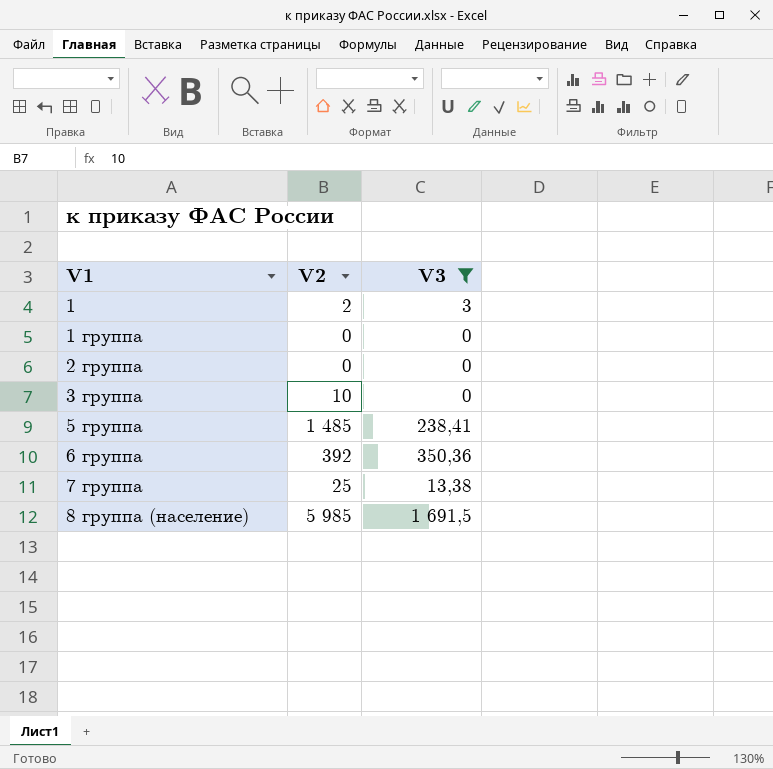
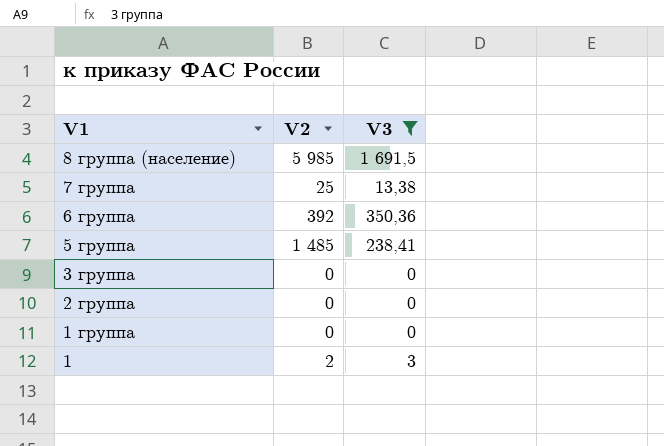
row order: V1 ascending -> V1 descending
3 группа | V2: 10 -> 0

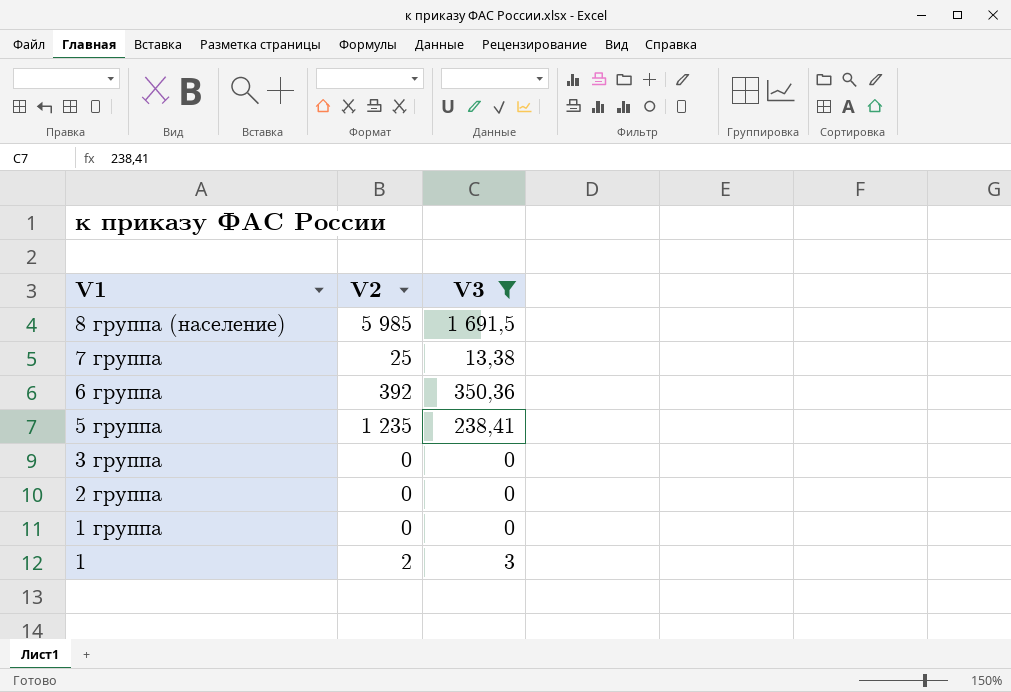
5 группа | V2: 1 485 -> 1 235

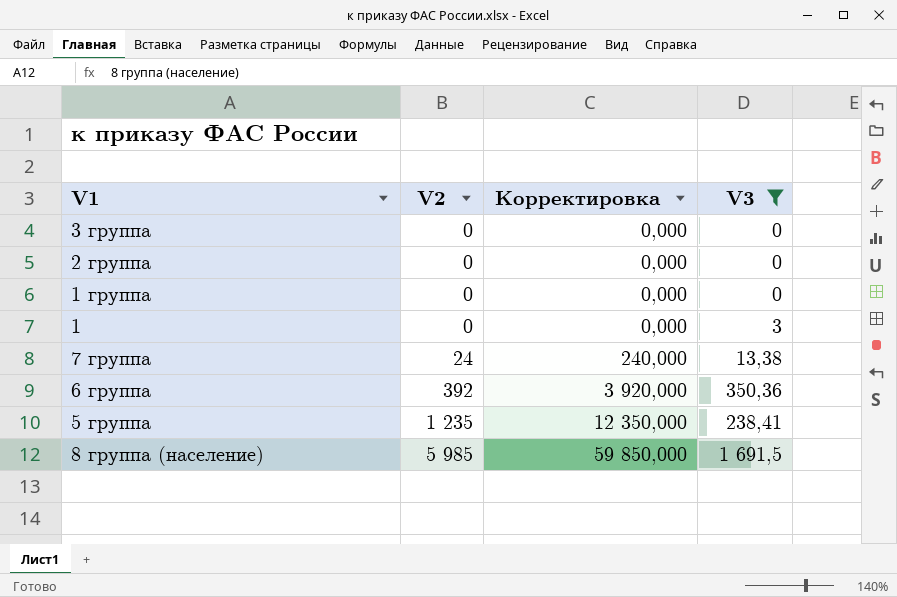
row order: V1 descending -> V2 ascending
column Корректировка | formula: none -> [V2] * 10
1 | V2: 2 -> 0
7 группа | V2: 25 -> 24

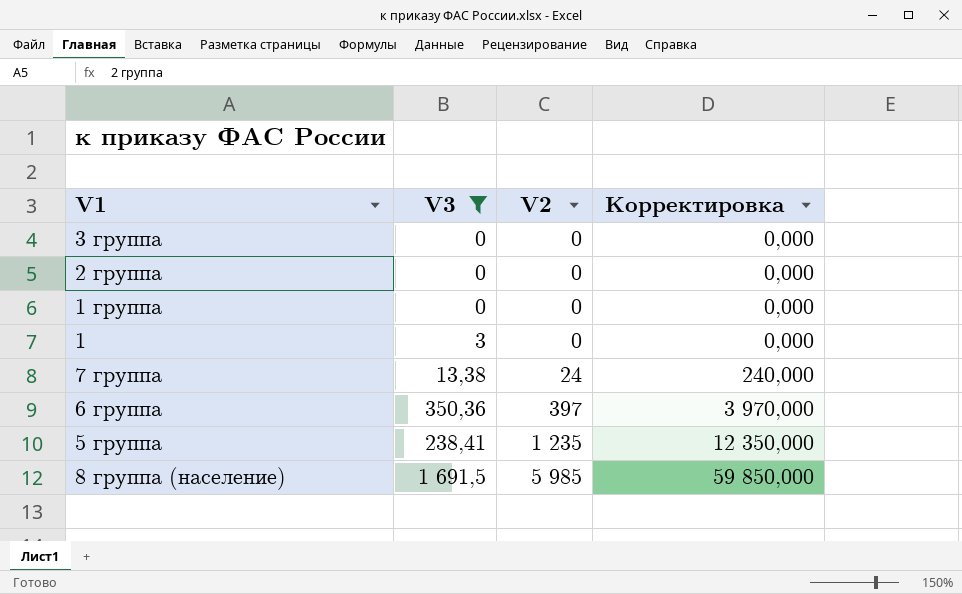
column V3 | position: 4 -> 2
6 группа | V2: 392 -> 397
6 группа | Корректировка: 3 920,000 -> 3 970,000

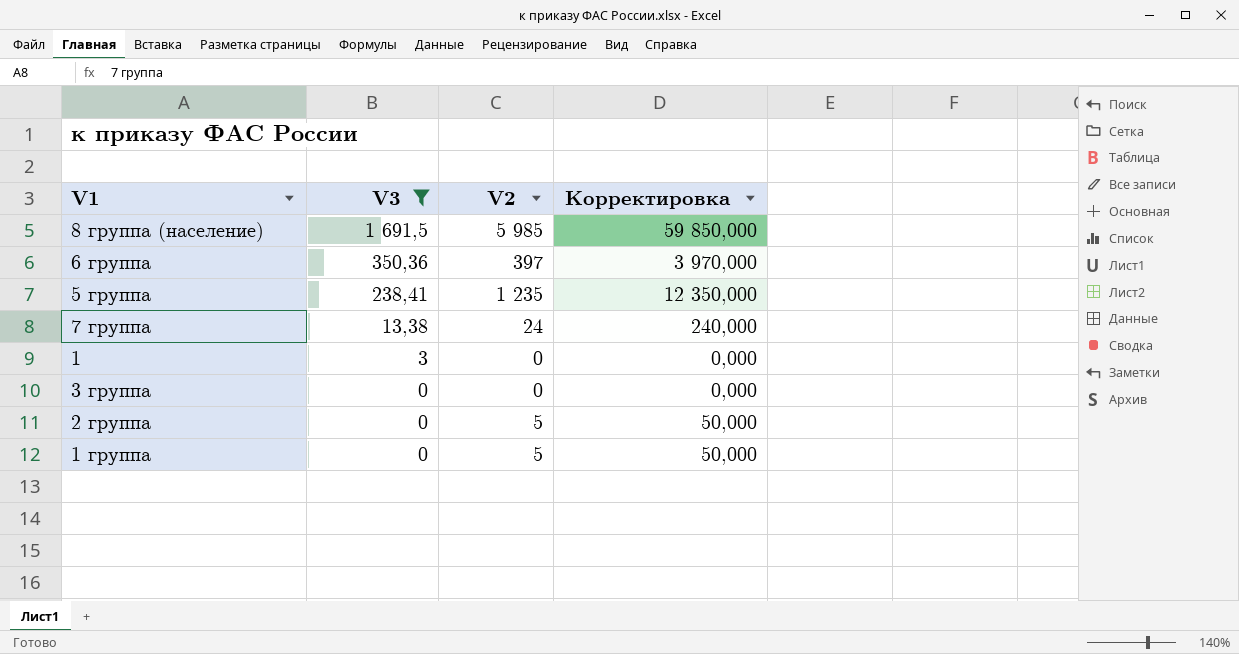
row order: V2 ascending -> V3 descending
2 группа | V2: 0 -> 5
2 группа | Корректировка: 0,000 -> 50,000
1 группа | V2: 0 -> 5
1 группа | Корректировка: 0,000 -> 50,000

